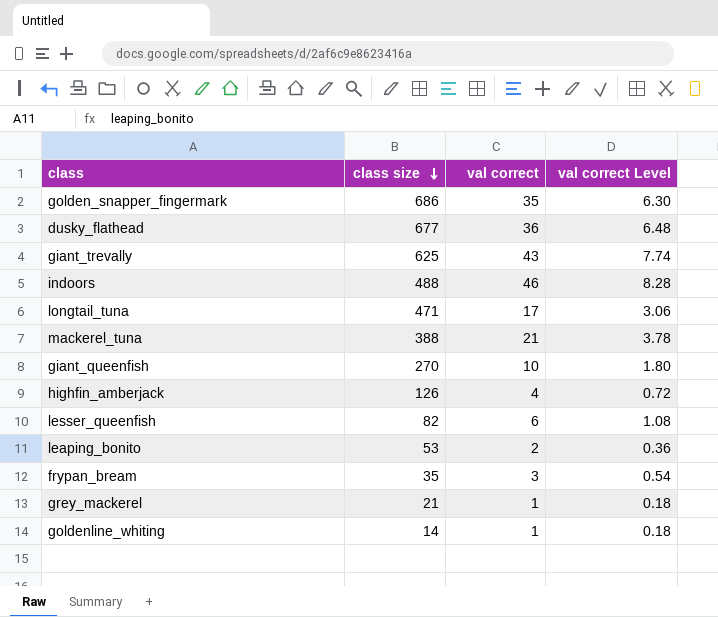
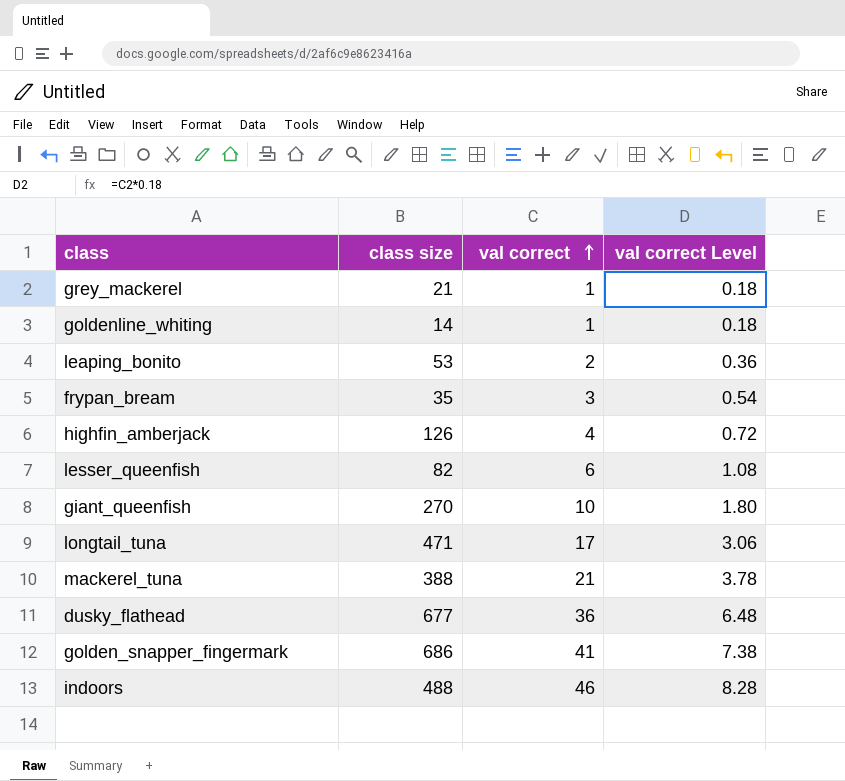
row order: class size descending -> val correct ascending
row giant_trevally: 625 | 43 | 7.74 -> none
golden_snapper_fingermark | val correct: 35 -> 41
golden_snapper_fingermark | val correct Level: 6.30 -> 7.38

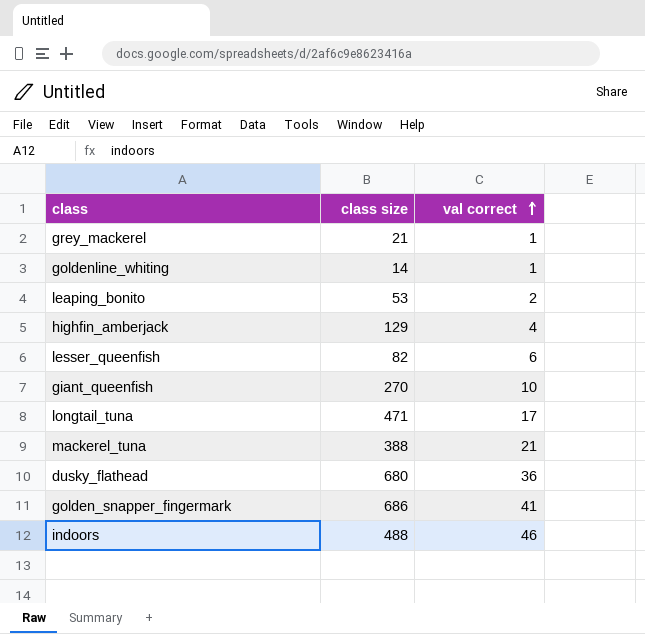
column val correct Level | formula: [val correct] * 0.18 -> none
row frypan_bream: 35 | 3 | 0.54 -> none
highfin_amberjack | class size: 126 -> 129
dusky_flathead | class size: 677 -> 680

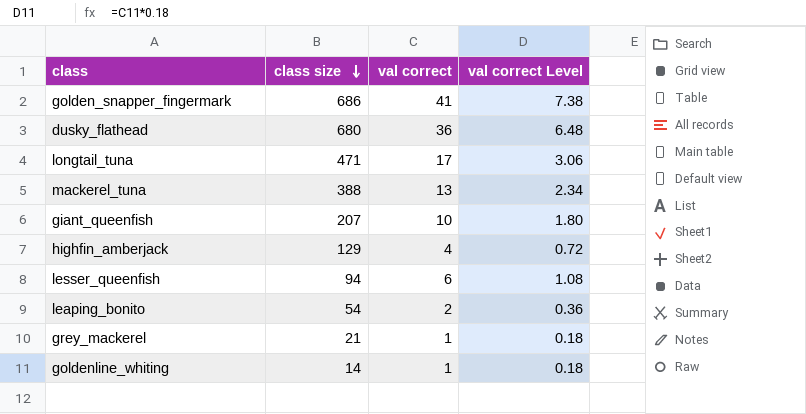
row order: val correct ascending -> class size descending
column val correct Level | formula: none -> [val correct] * 0.18
row indoors: 488 | 46 -> none
mackerel_tuna | val correct: 21 -> 13
giant_queenfish | class size: 270 -> 207
lesser_queenfish | class size: 82 -> 94
leaping_bonito | class size: 53 -> 54

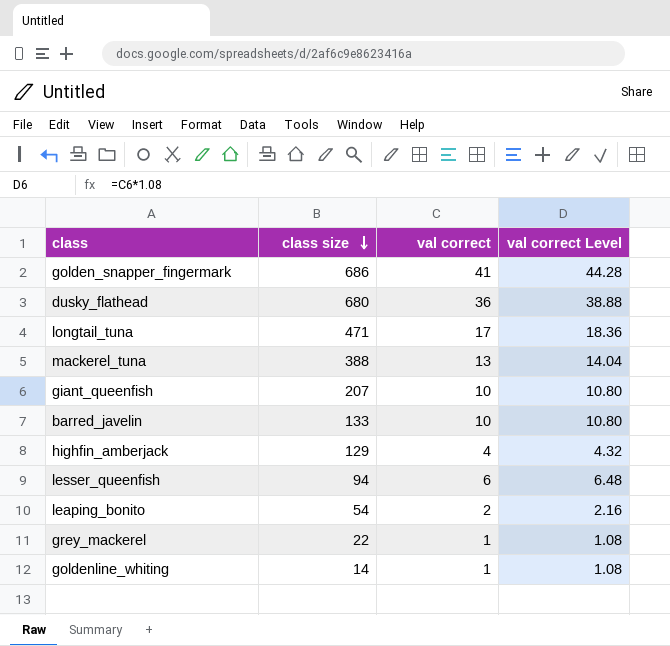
column val correct Level | formula: [val correct] * 0.18 -> [val correct] * 1.08
row barred_javelin: none -> 133 | 10 | 10.80
grey_mackerel | class size: 21 -> 22

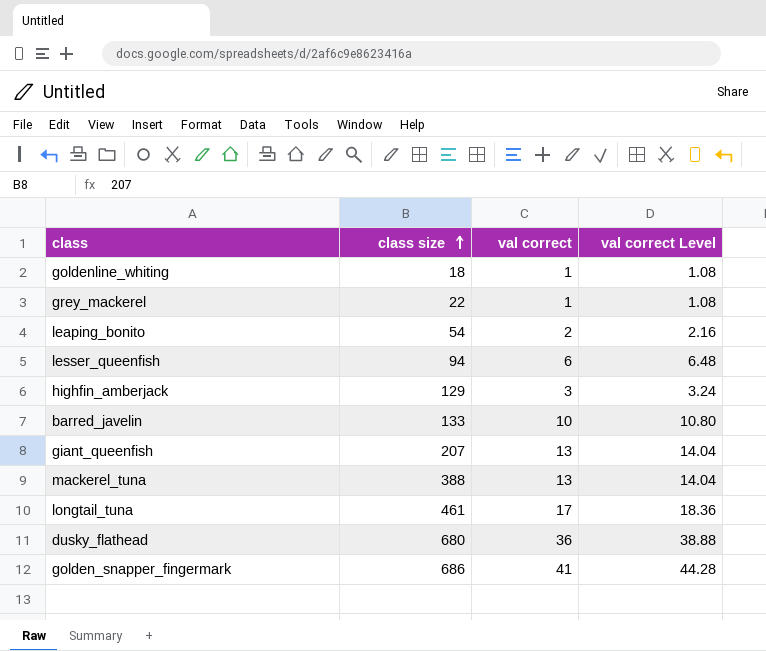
row order: class size descending -> class size ascending
goldenline_whiting | class size: 14 -> 18
highfin_amberjack | val correct: 4 -> 3
highfin_amberjack | val correct Level: 4.32 -> 3.24
giant_queenfish | val correct: 10 -> 13
giant_queenfish | val correct Level: 10.80 -> 14.04
longtail_tuna | class size: 471 -> 461

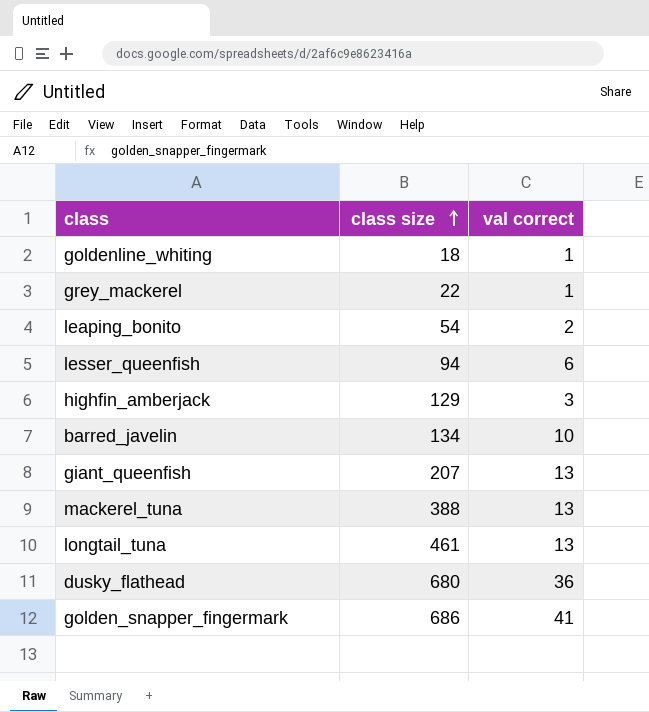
column val correct Level | formula: [val correct] * 1.08 -> none
barred_javelin | class size: 133 -> 134
longtail_tuna | val correct: 17 -> 13

